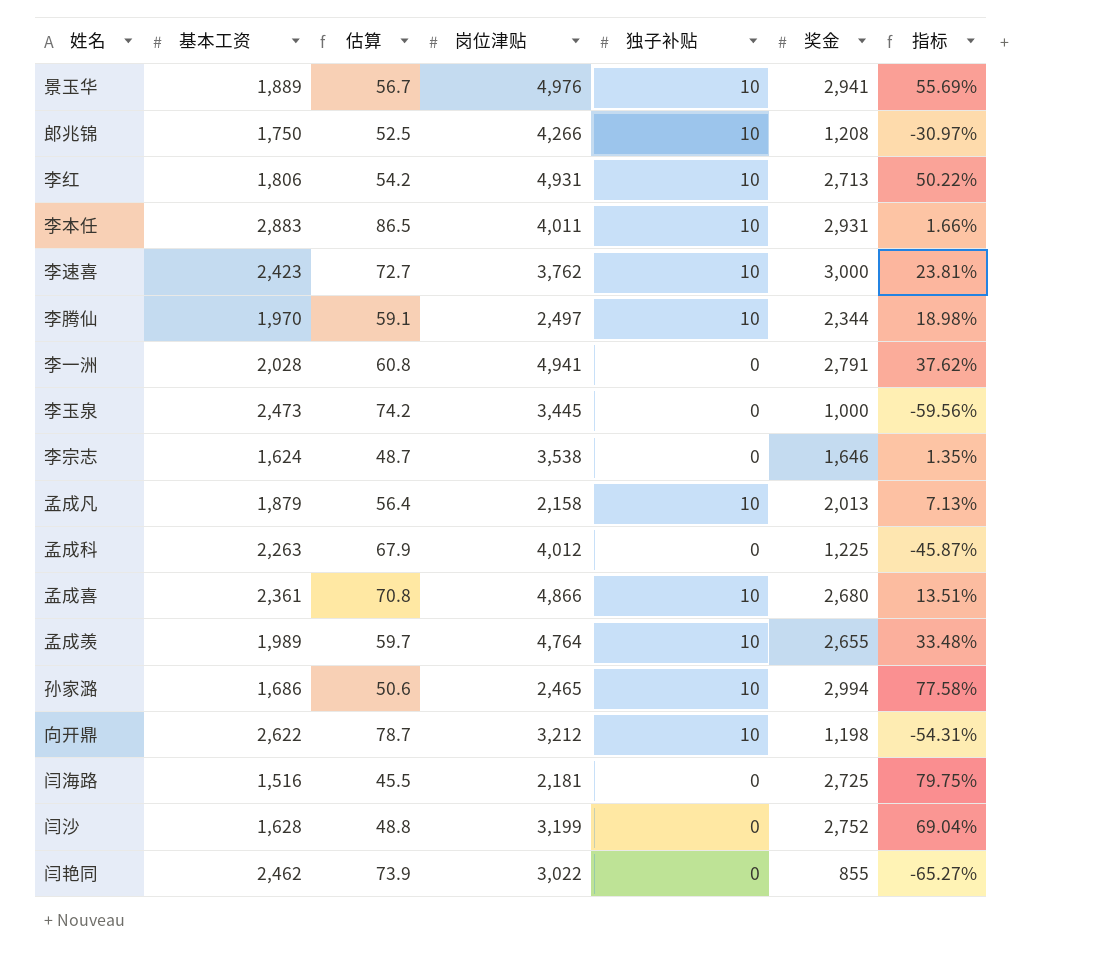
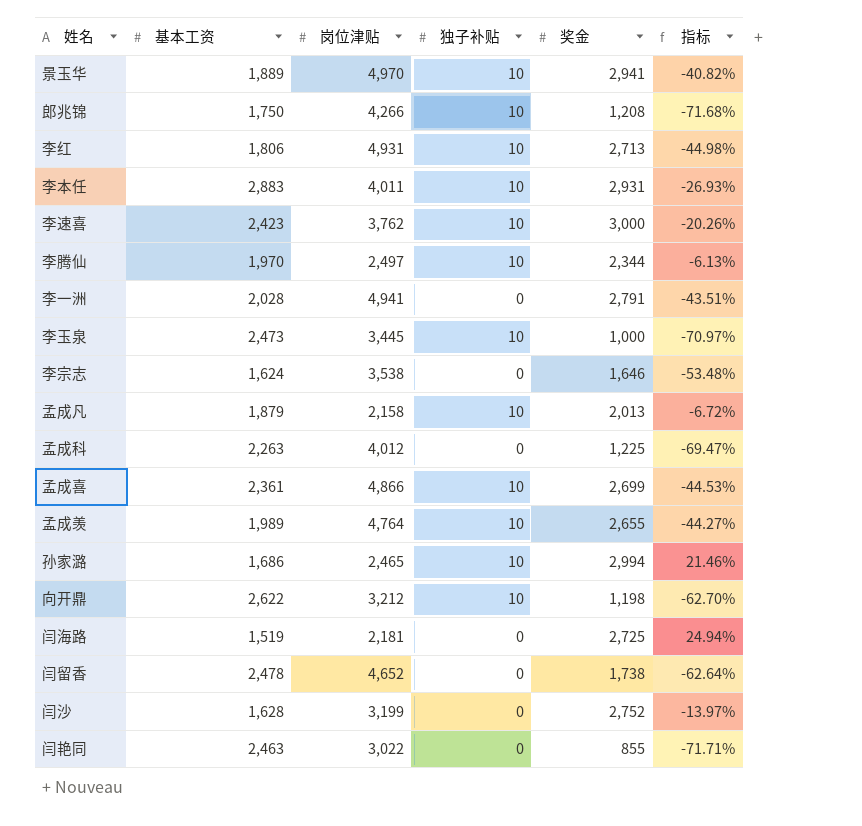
column 估算 | formula: [基本工资] * 0.03 -> none
column 指标 | formula: ([奖金] - [基本工资]) / [基本工资] -> ([奖金] - [岗位津贴]) / [岗位津贴]
景玉华 | 岗位津贴: 4,976 -> 4,970
李玉泉 | 独子补贴: 0 -> 10
孟成喜 | 奖金: 2,680 -> 2,699
闫海路 | 基本工资: 1,516 -> 1,519
row 闫留香: none -> 2,478 | 4,652 | 0 | 1,738 | -62.64%
闫艳同 | 基本工资: 2,462 -> 2,463

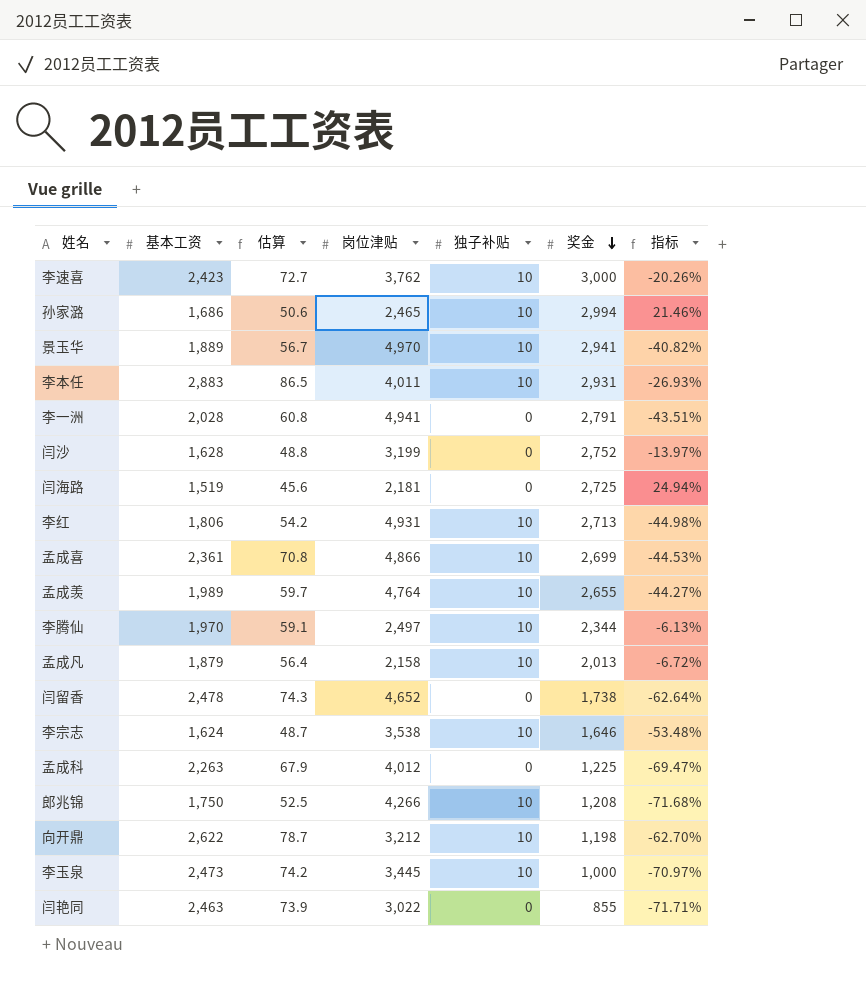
row order: none -> 奖金 descending
column 估算 | formula: none -> [基本工资] * 0.03
李宗志 | 独子补贴: 0 -> 10

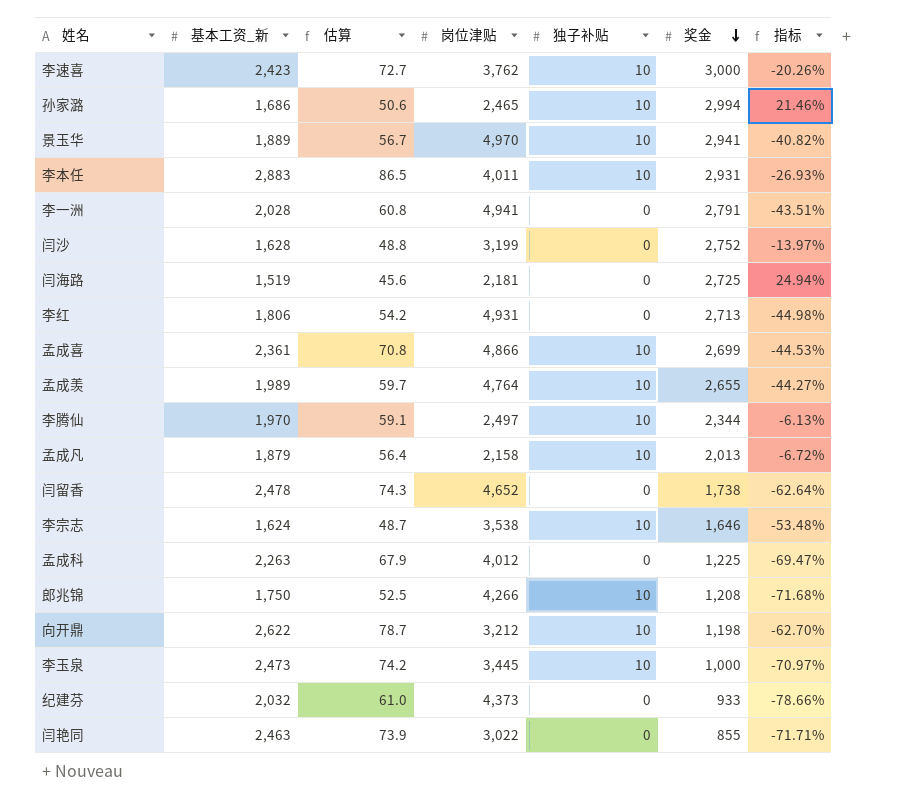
column name: 基本工资 -> 基本工资_新
李红 | 独子补贴: 10 -> 0
row 纪建芬: none -> 2,032 | 61.0 | 4,373 | 0 | 933 | -78.66%

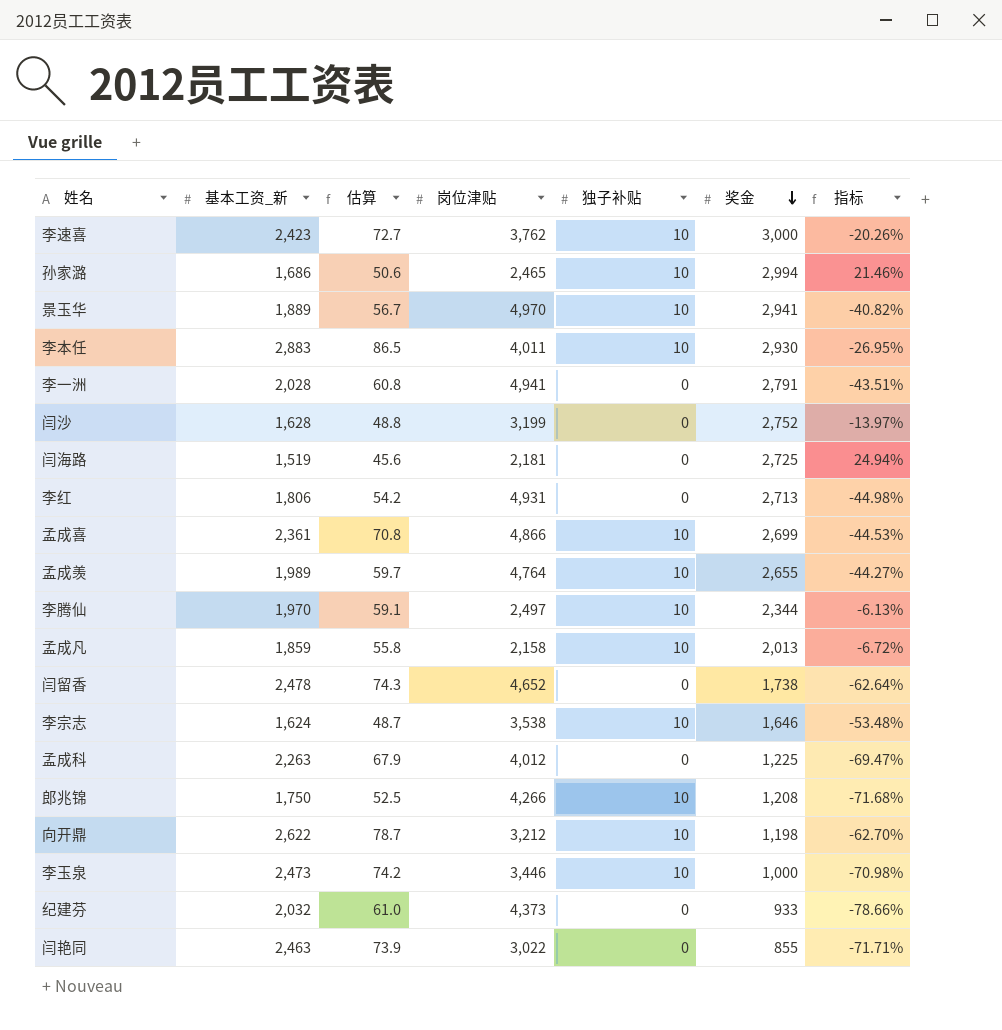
李本任 | 奖金: 2,931 -> 2,930
李本任 | 指标: -26.93% -> -26.95%
孟成凡 | 基本工资_新: 1,879 -> 1,859
孟成凡 | 估算: 56.4 -> 55.8
李玉泉 | 岗位津贴: 3,445 -> 3,446
李玉泉 | 指标: -70.97% -> -70.98%

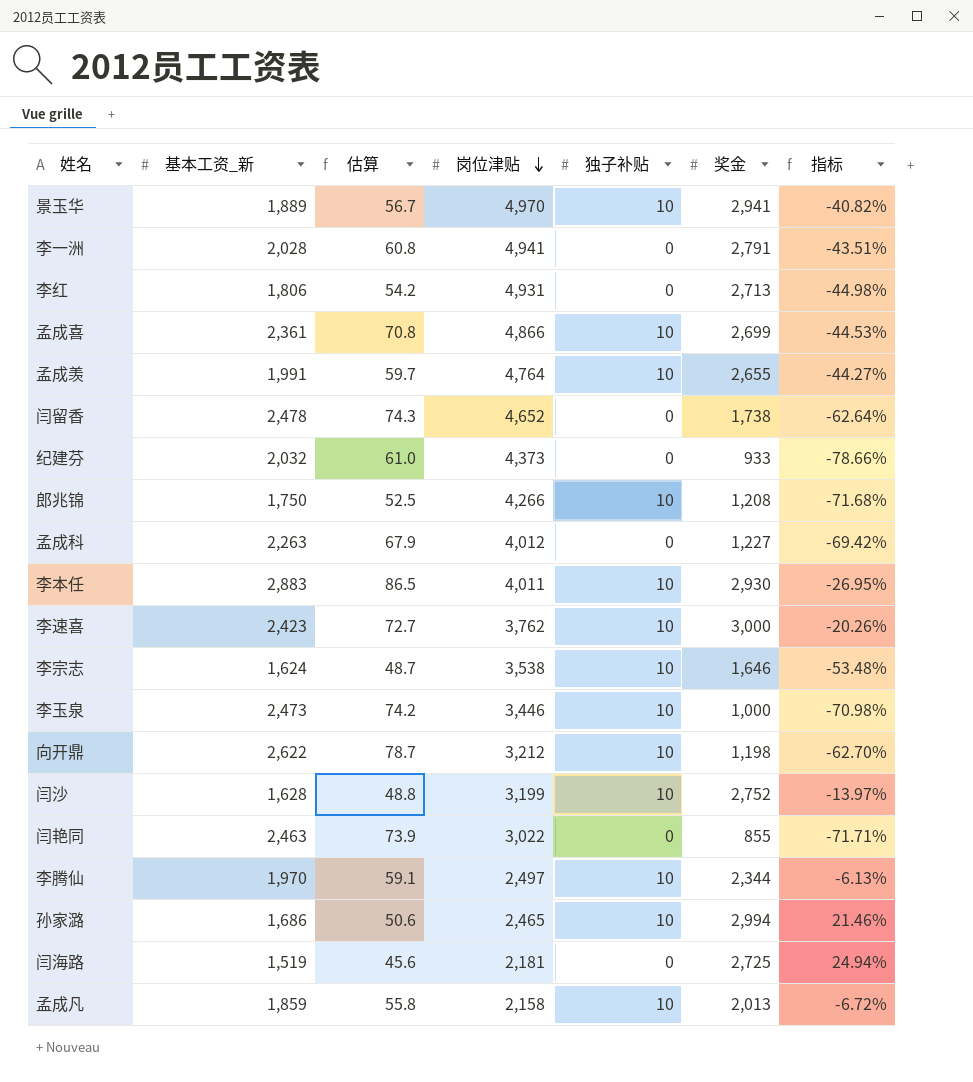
row order: 奖金 descending -> 岗位津贴 descending
孟成羡 | 基本工资_新: 1,989 -> 1,991
孟成科 | 奖金: 1,225 -> 1,227
孟成科 | 指标: -69.47% -> -69.42%
闫沙 | 独子补贴: 0 -> 10

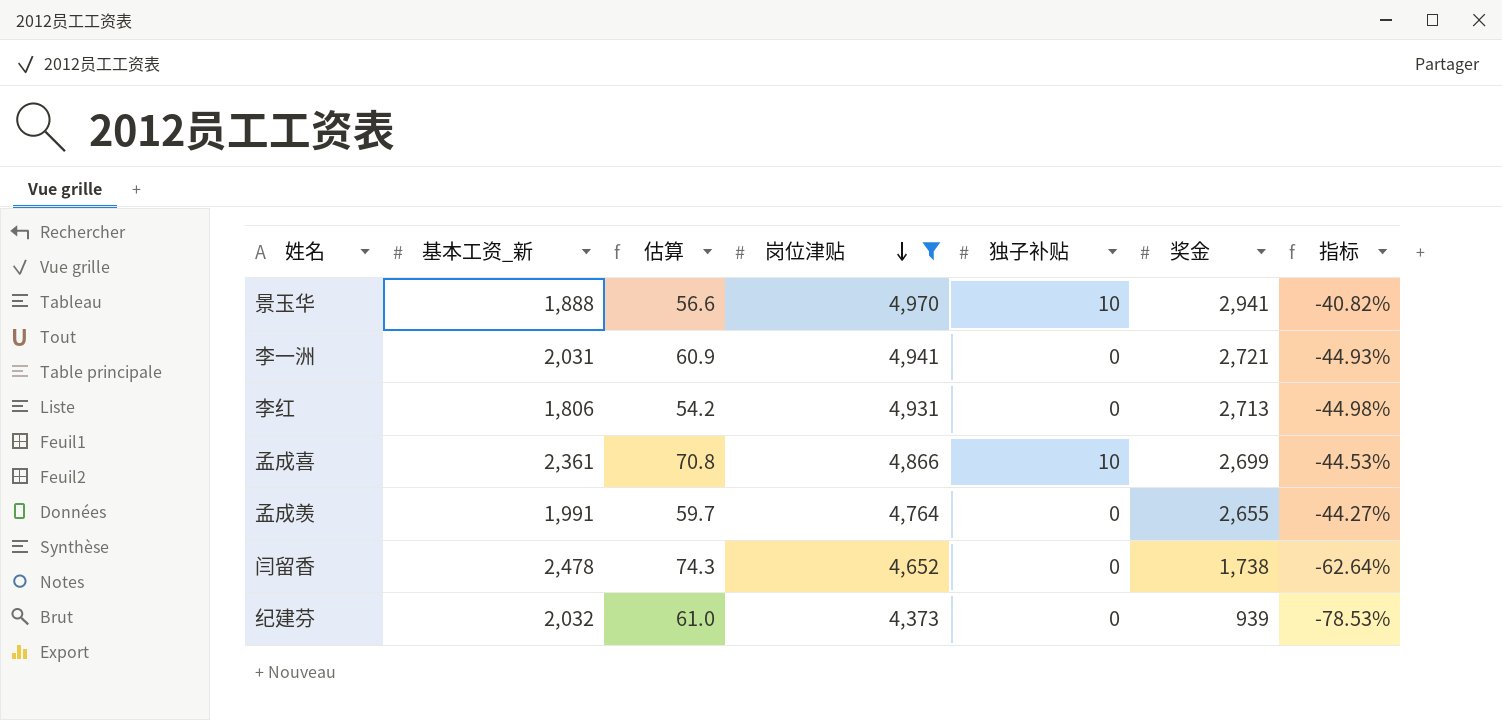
filter: none -> 岗位津贴 >= 4,373
景玉华 | 基本工资_新: 1,889 -> 1,888
景玉华 | 估算: 56.7 -> 56.6
李一洲 | 基本工资_新: 2,028 -> 2,031
李一洲 | 估算: 60.8 -> 60.9
李一洲 | 奖金: 2,791 -> 2,721
李一洲 | 指标: -43.51% -> -44.93%
孟成羡 | 独子补贴: 10 -> 0
纪建芬 | 奖金: 933 -> 939
纪建芬 | 指标: -78.66% -> -78.53%

